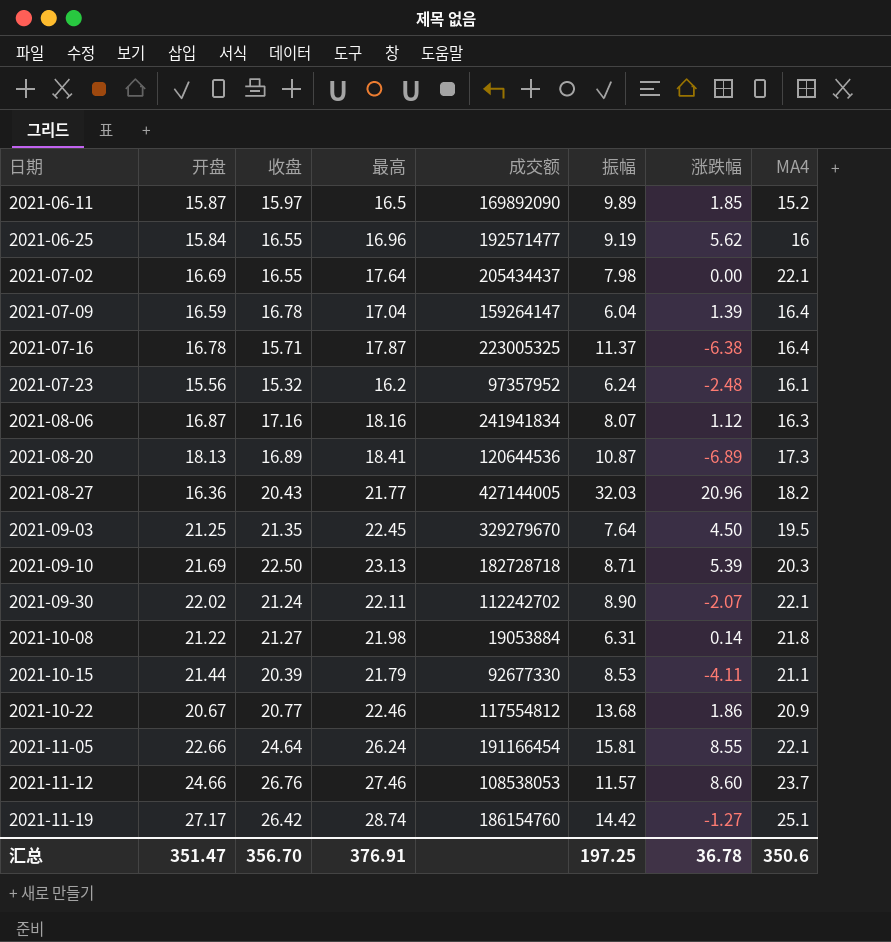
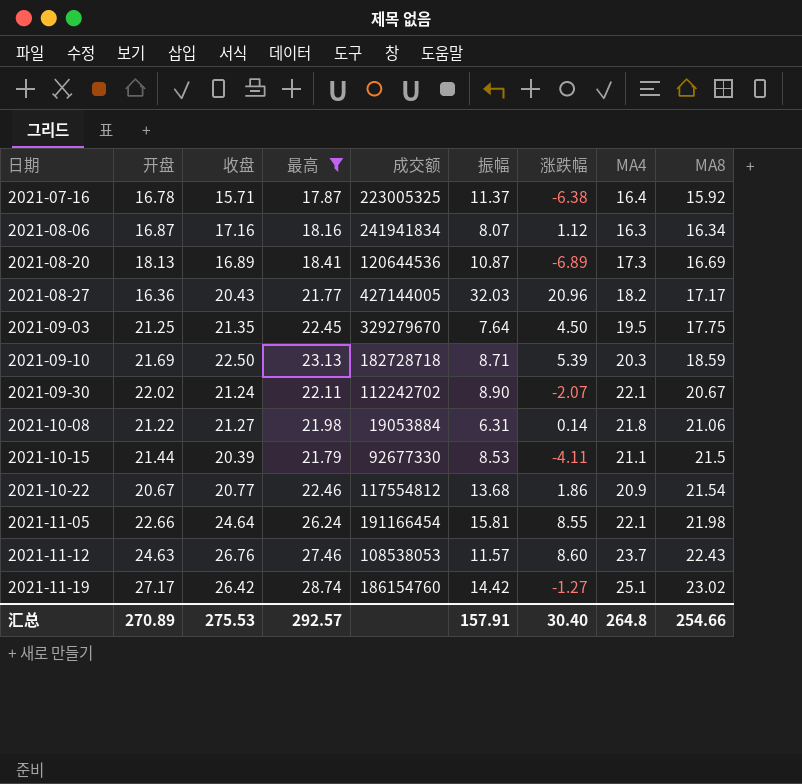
filter: none -> 最高 >= 17.87
column MA8 | position: none -> 9
2021-11-12 | 开盘: 24.66 -> 24.63
汇总 | 开盘: 351.47 -> 270.89
汇总 | 收盘: 356.70 -> 275.53
汇总 | 最高: 376.91 -> 292.57
汇总 | 振幅: 197.25 -> 157.91
汇总 | 涨跌幅: 36.78 -> 30.40
汇总 | MA4: 350.6 -> 264.8

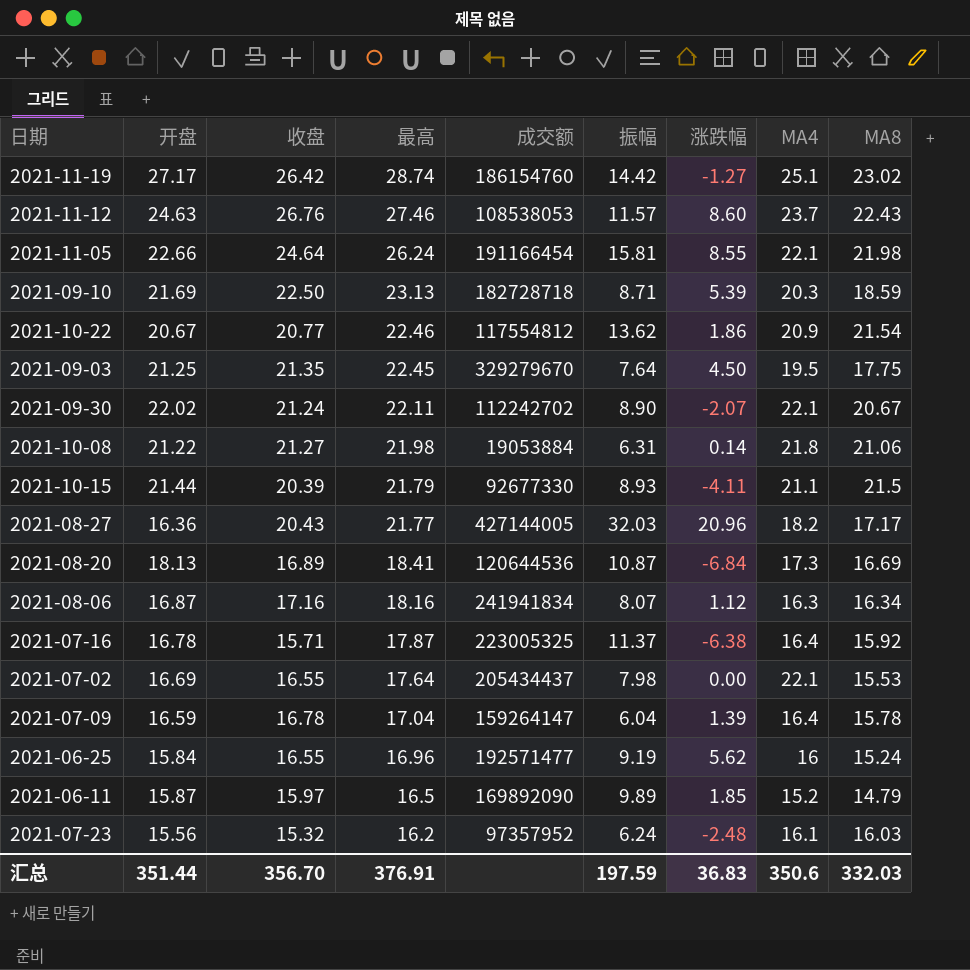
filter: 最高 >= 17.87 -> none
row order: 日期 ascending -> 最高 descending
2021-10-22 | 振幅: 13.68 -> 13.62
2021-10-15 | 振幅: 8.53 -> 8.93
2021-08-20 | 涨跌幅: -6.89 -> -6.84
汇总 | 开盘: 270.89 -> 351.44
汇总 | 收盘: 275.53 -> 356.70
汇总 | 最高: 292.57 -> 376.91
汇总 | 振幅: 157.91 -> 197.59
汇总 | 涨跌幅: 30.40 -> 36.83
汇总 | MA4: 264.8 -> 350.6
汇总 | MA8: 254.66 -> 332.03

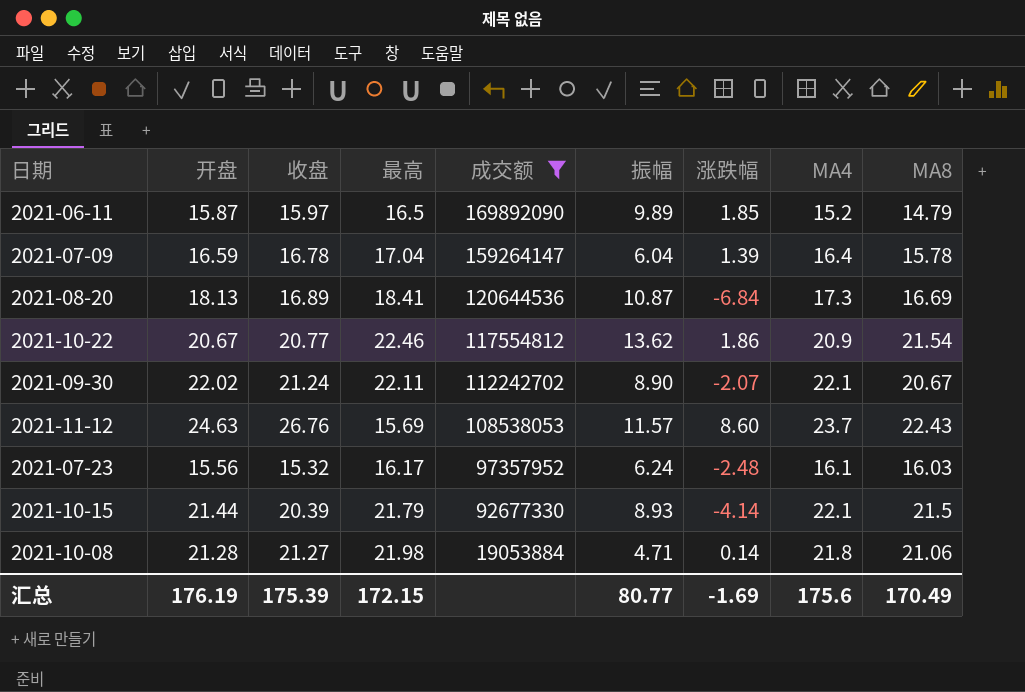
filter: none -> 成交额 <= 169892090
row order: 最高 descending -> 成交额 descending
2021-11-12 | 最高: 27.46 -> 15.69
2021-07-23 | 最高: 16.2 -> 16.17
2021-10-15 | 涨跌幅: -4.11 -> -4.14
2021-10-15 | MA4: 21.1 -> 22.1
2021-10-08 | 开盘: 21.22 -> 21.28
2021-10-08 | 振幅: 6.31 -> 4.71
汇总 | 开盘: 351.44 -> 176.19
汇总 | 收盘: 356.70 -> 175.39
汇总 | 最高: 376.91 -> 172.15
汇总 | 振幅: 197.59 -> 80.77
汇总 | 涨跌幅: 36.83 -> -1.69
汇总 | MA4: 350.6 -> 175.6
汇总 | MA8: 332.03 -> 170.49

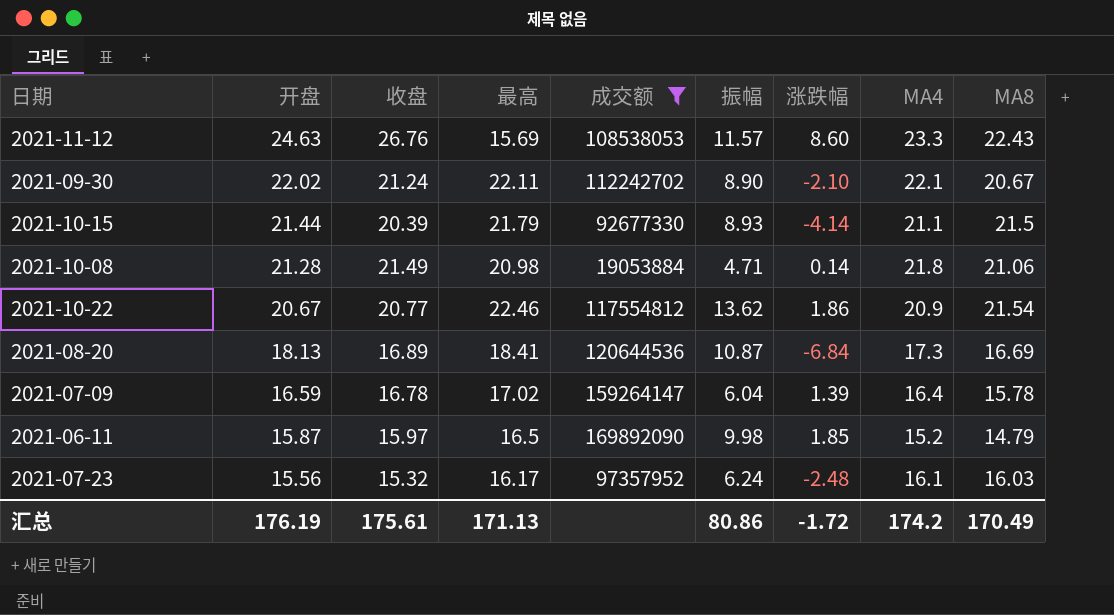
row order: 成交额 descending -> 开盘 descending
2021-11-12 | MA4: 23.7 -> 23.3
2021-09-30 | 涨跌幅: -2.07 -> -2.10
2021-10-15 | MA4: 22.1 -> 21.1
2021-10-08 | 收盘: 21.27 -> 21.49
2021-10-08 | 最高: 21.98 -> 20.98
2021-07-09 | 最高: 17.04 -> 17.02
2021-06-11 | 振幅: 9.89 -> 9.98
汇总 | 收盘: 175.39 -> 175.61
汇总 | 最高: 172.15 -> 171.13
汇总 | 振幅: 80.77 -> 80.86
汇总 | 涨跌幅: -1.69 -> -1.72
汇总 | MA4: 175.6 -> 174.2

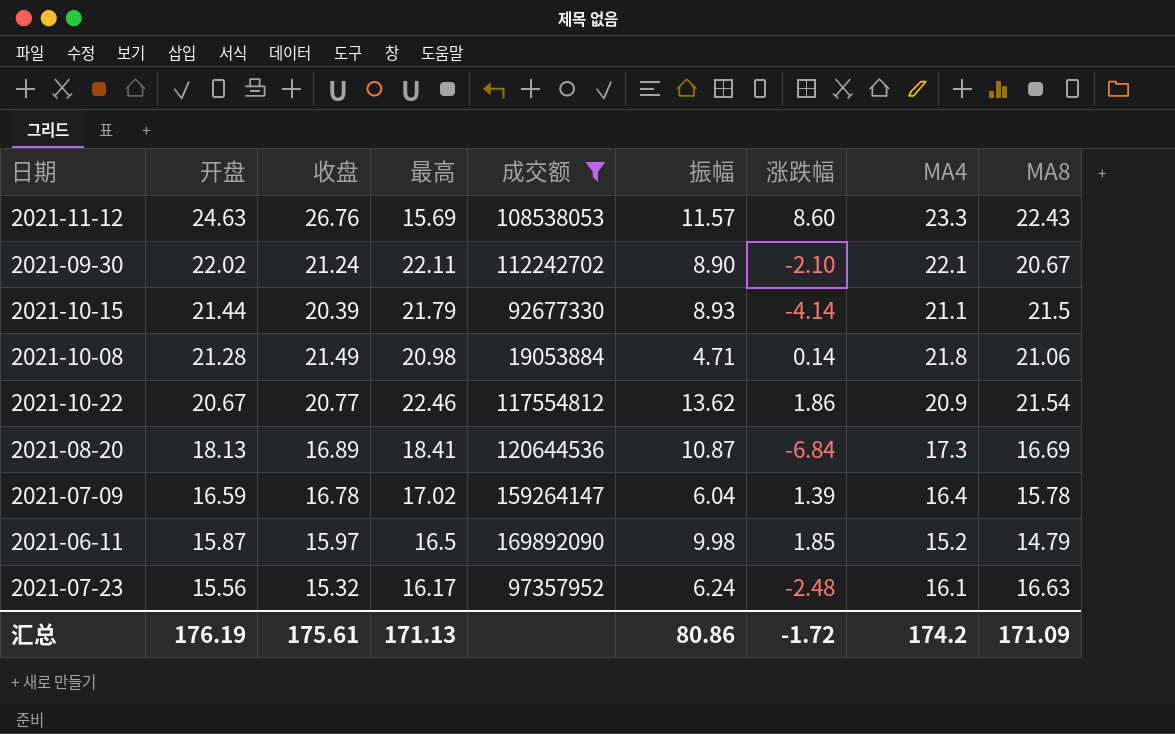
2021-07-23 | MA8: 16.03 -> 16.63
汇总 | MA8: 170.49 -> 171.09

